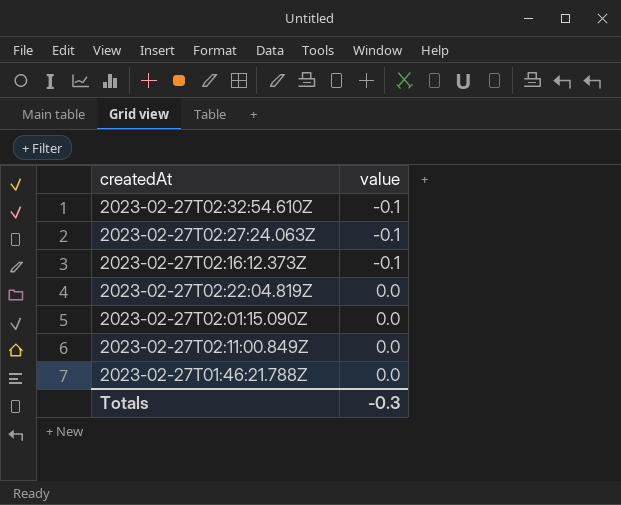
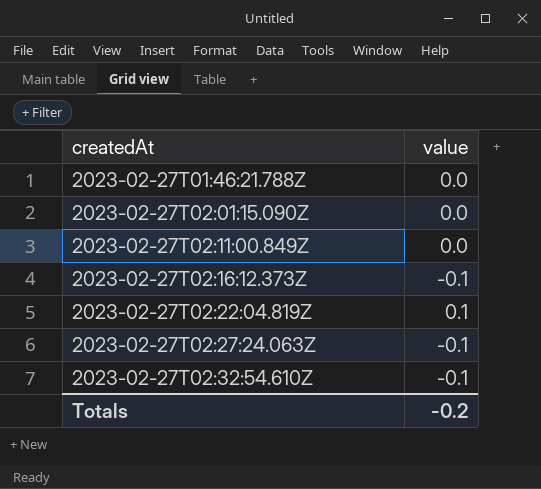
row order: value ascending -> createdAt ascending
2023-02-27T02:22:04.819Z | value: 0.0 -> 0.1
Totals | value: -0.3 -> -0.2

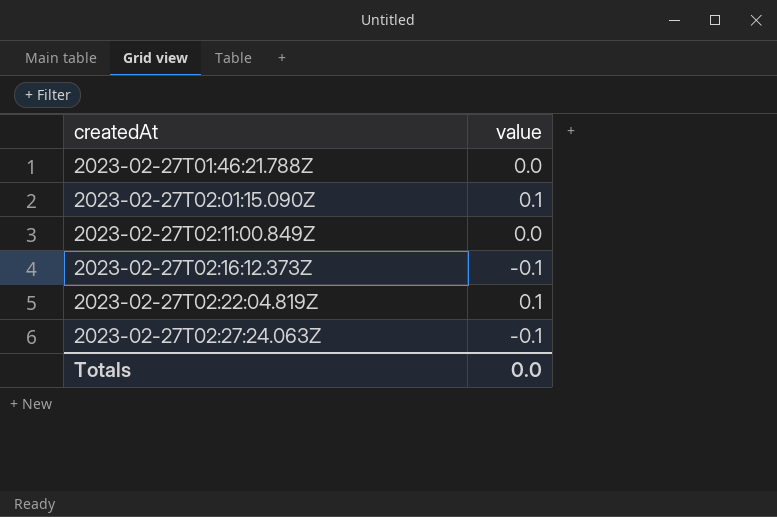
row 2023-02-27T02:32:54.610Z: -0.1 -> none
2023-02-27T02:01:15.090Z | value: 0.0 -> 0.1
Totals | value: -0.2 -> 0.0

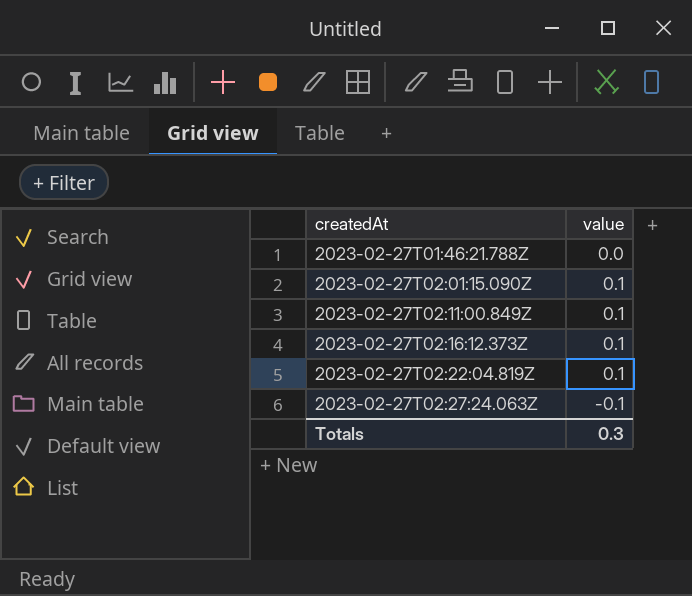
2023-02-27T02:11:00.849Z | value: 0.0 -> 0.1
2023-02-27T02:16:12.373Z | value: -0.1 -> 0.1
Totals | value: 0.0 -> 0.3

